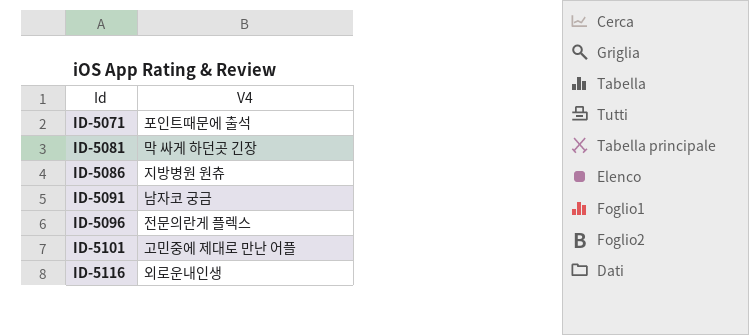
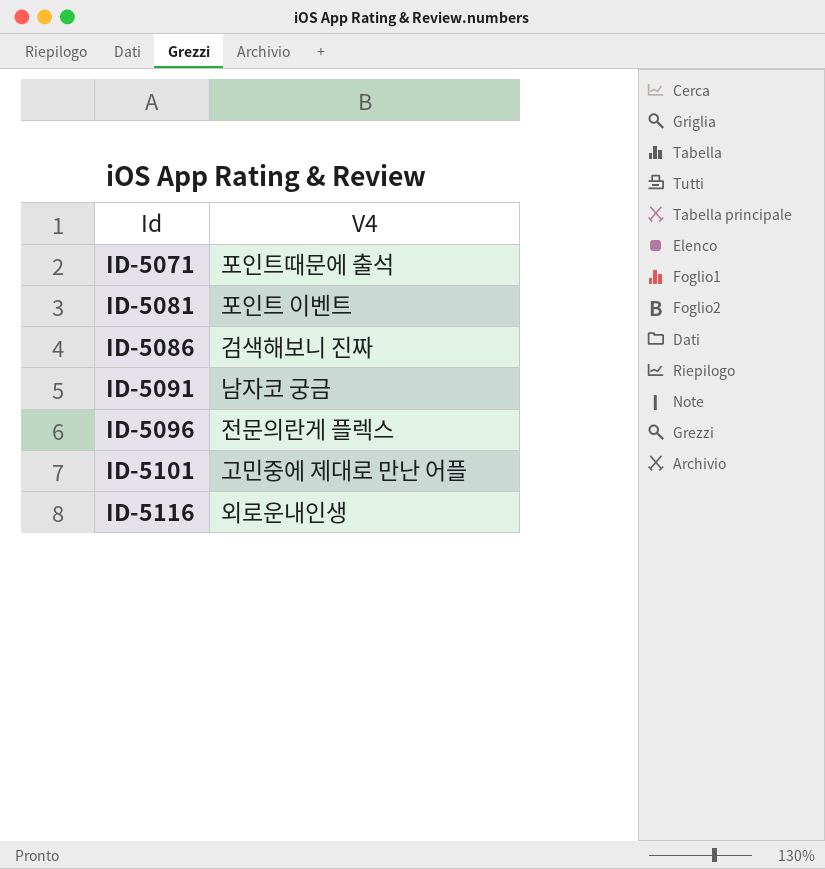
ID-5081 | V4: 막 싸게 하던곳 긴장 -> 포인트 이벤트
ID-5086 | V4: 지방병원 원츄 -> 검색해보니 진짜

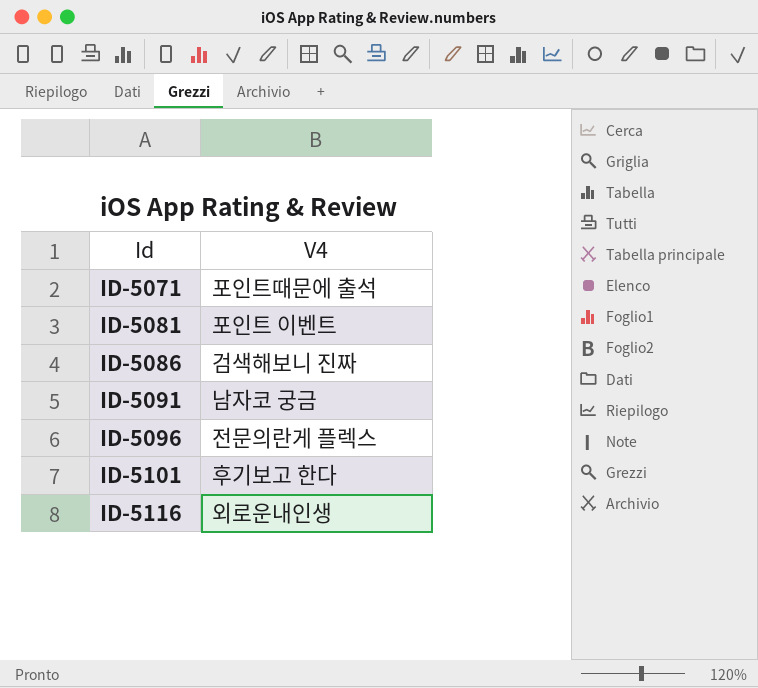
ID-5101 | V4: 고민중에 제대로 만난 어플 -> 후기보고 한다

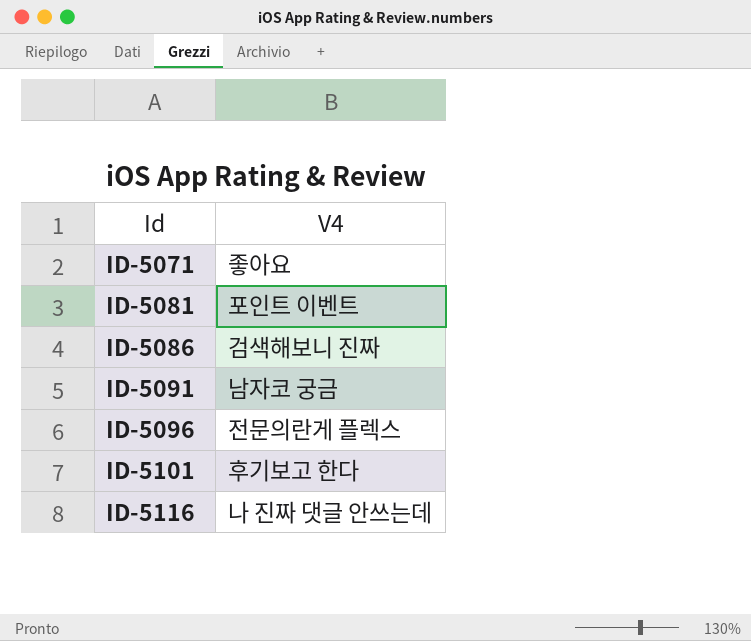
ID-5071 | V4: 포인트때문에 출석 -> 좋아요
ID-5116 | V4: 외로운내인생 -> 나 진짜 댓글 안쓰는데

